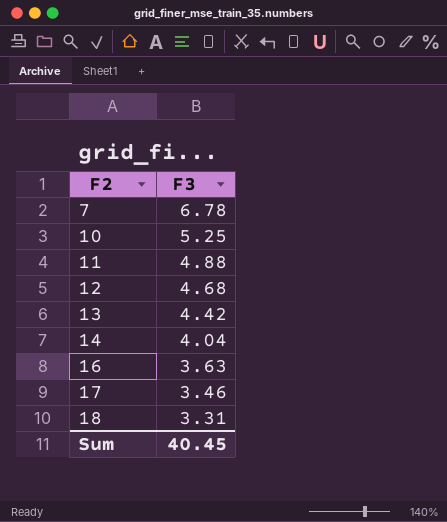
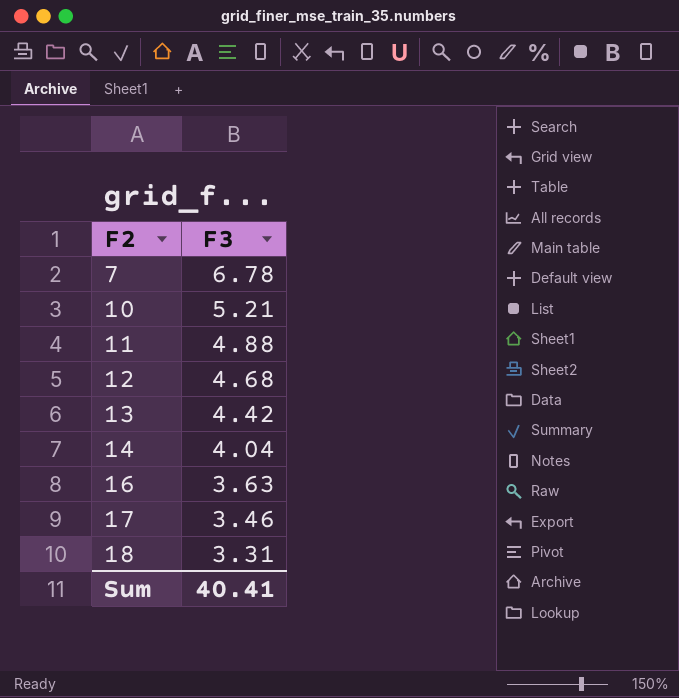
10 | F3: 5.25 -> 5.21
Sum | F3: 40.45 -> 40.41

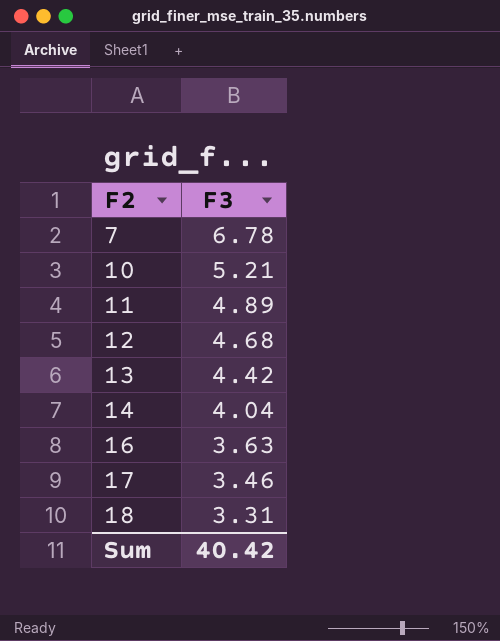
11 | F3: 4.88 -> 4.89
Sum | F3: 40.41 -> 40.42

